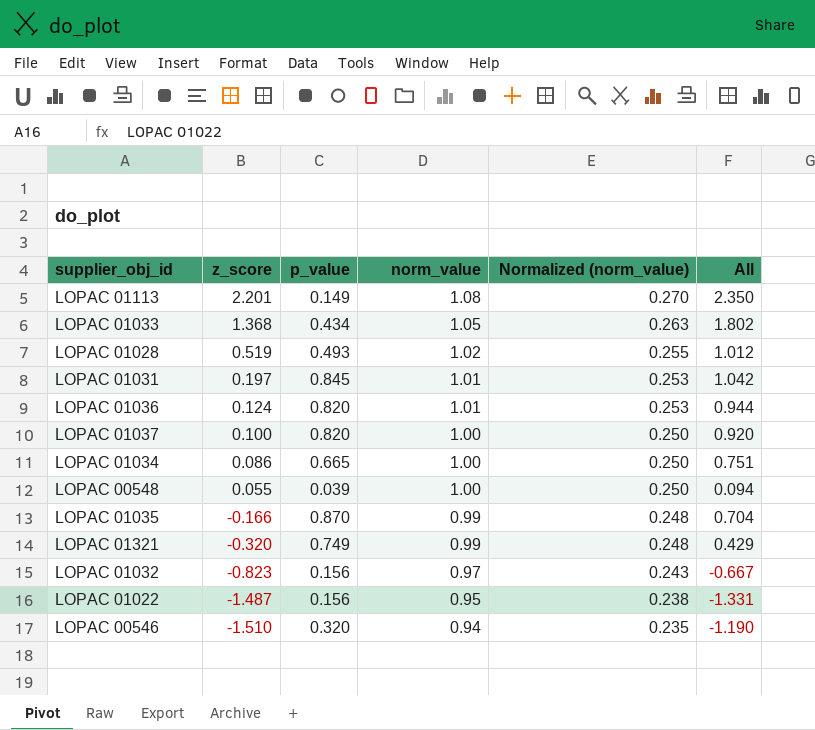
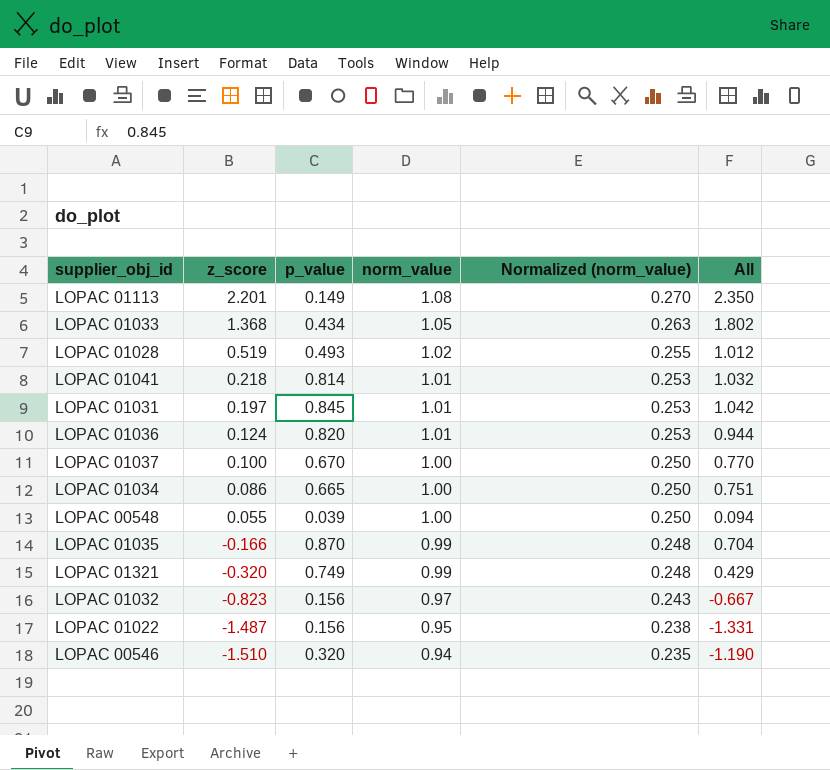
row LOPAC 01041: none -> 0.218 | 0.814 | 1.01 | 0.253 | 1.032
LOPAC 01037 | p_value: 0.820 -> 0.670
LOPAC 01037 | All: 0.920 -> 0.770

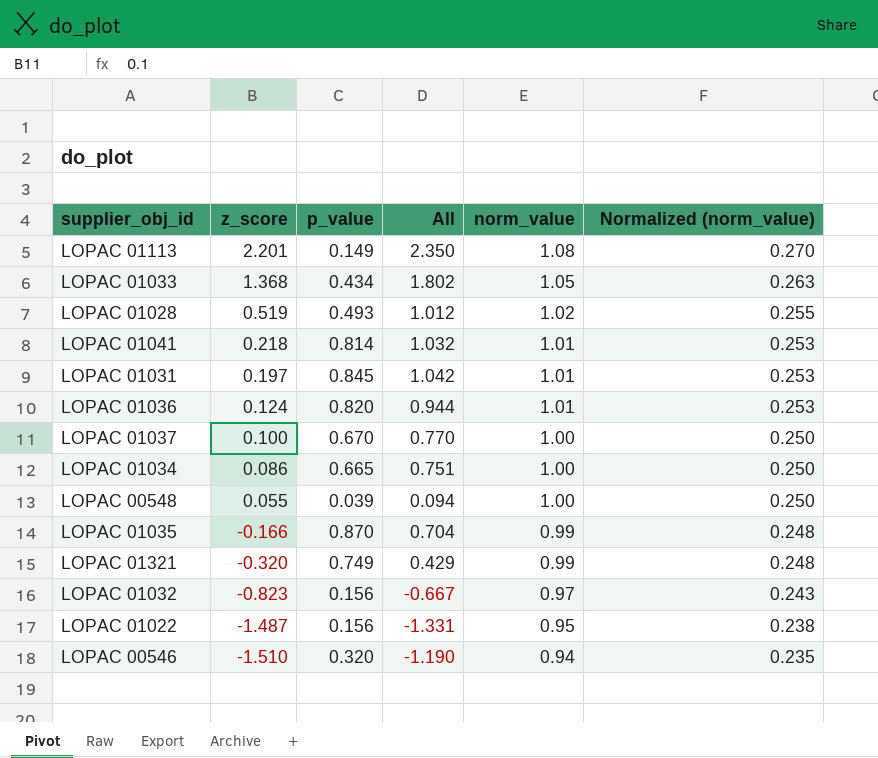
column All | position: 6 -> 4

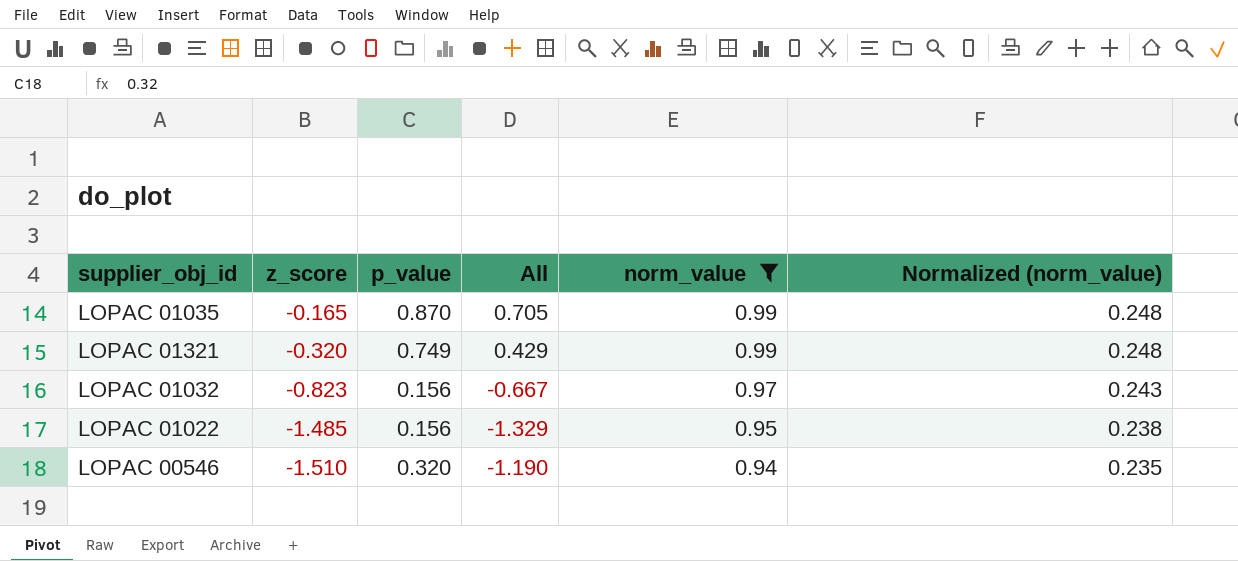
filter: none -> norm_value <= 0.99
LOPAC 01035 | z_score: -0.166 -> -0.165
LOPAC 01035 | All: 0.704 -> 0.705
LOPAC 01022 | z_score: -1.487 -> -1.485
LOPAC 01022 | All: -1.331 -> -1.329

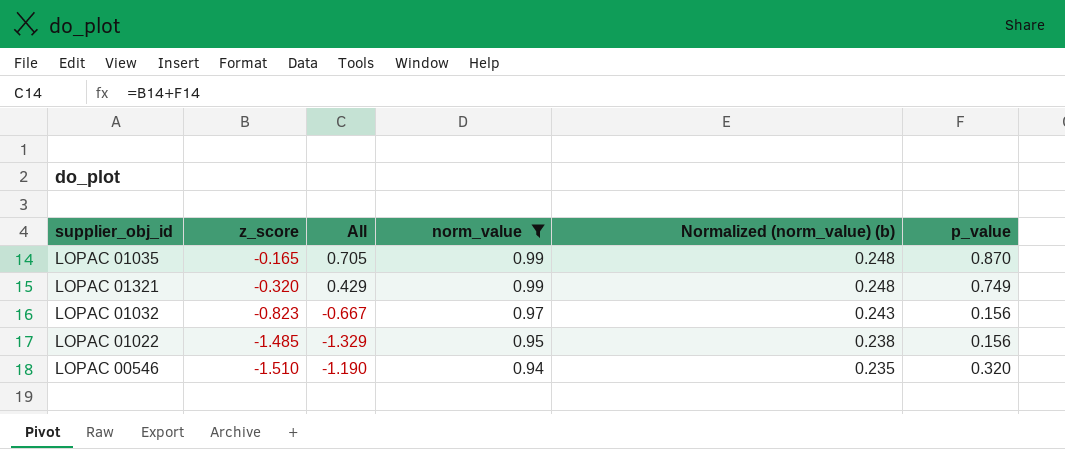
column name: Normalized (norm_value) -> Normalized (norm_value) (b)
column p_value | position: 3 -> 6

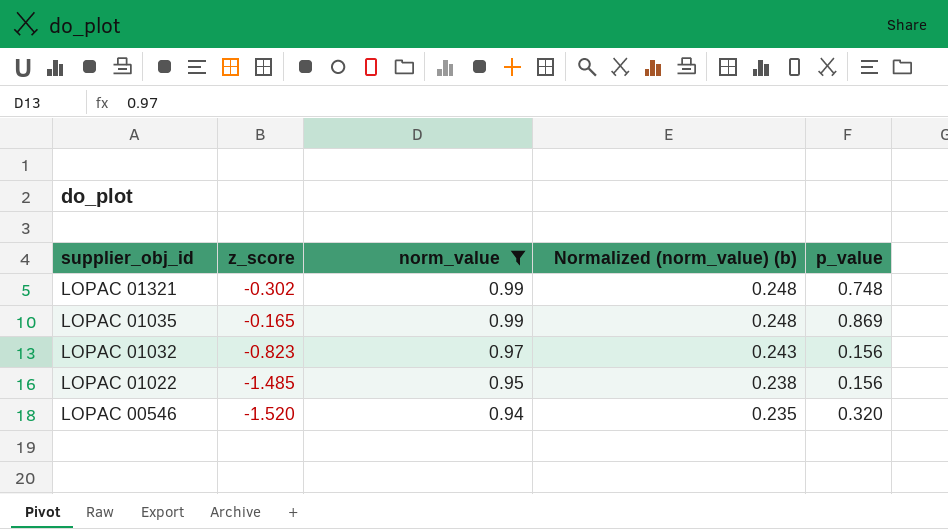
row order: z_score descending -> supplier_obj_id descending
column All | formula: [z_score] + [p_value] -> none
LOPAC 01321 | z_score: -0.320 -> -0.302
LOPAC 01321 | p_value: 0.749 -> 0.748
LOPAC 01035 | p_value: 0.870 -> 0.869
LOPAC 00546 | z_score: -1.510 -> -1.520

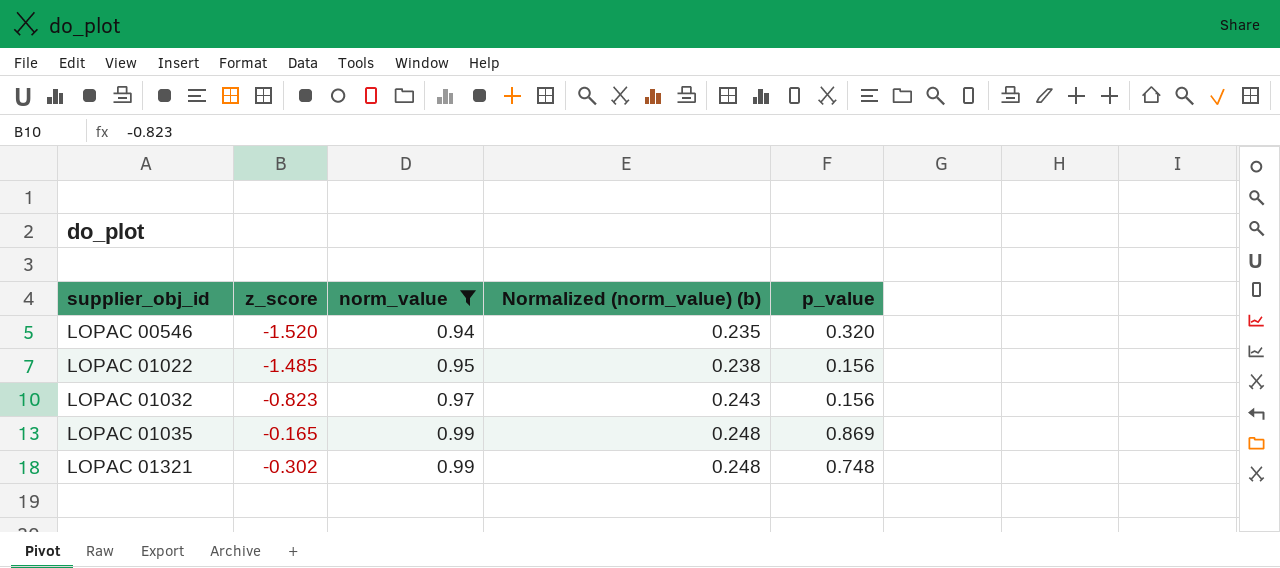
row order: supplier_obj_id descending -> supplier_obj_id ascending

